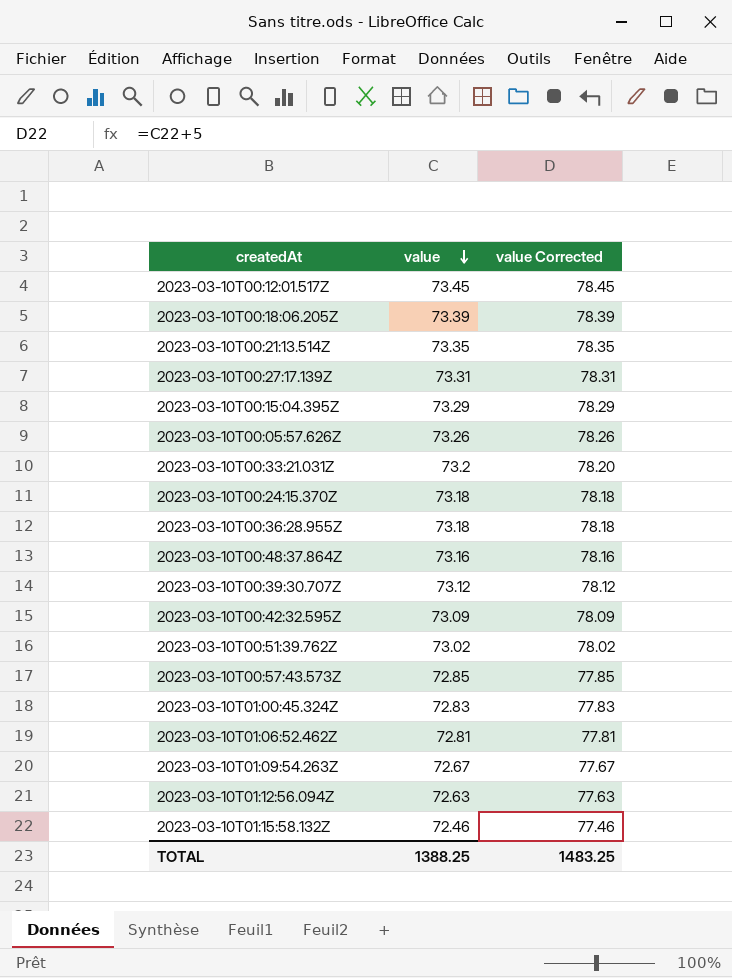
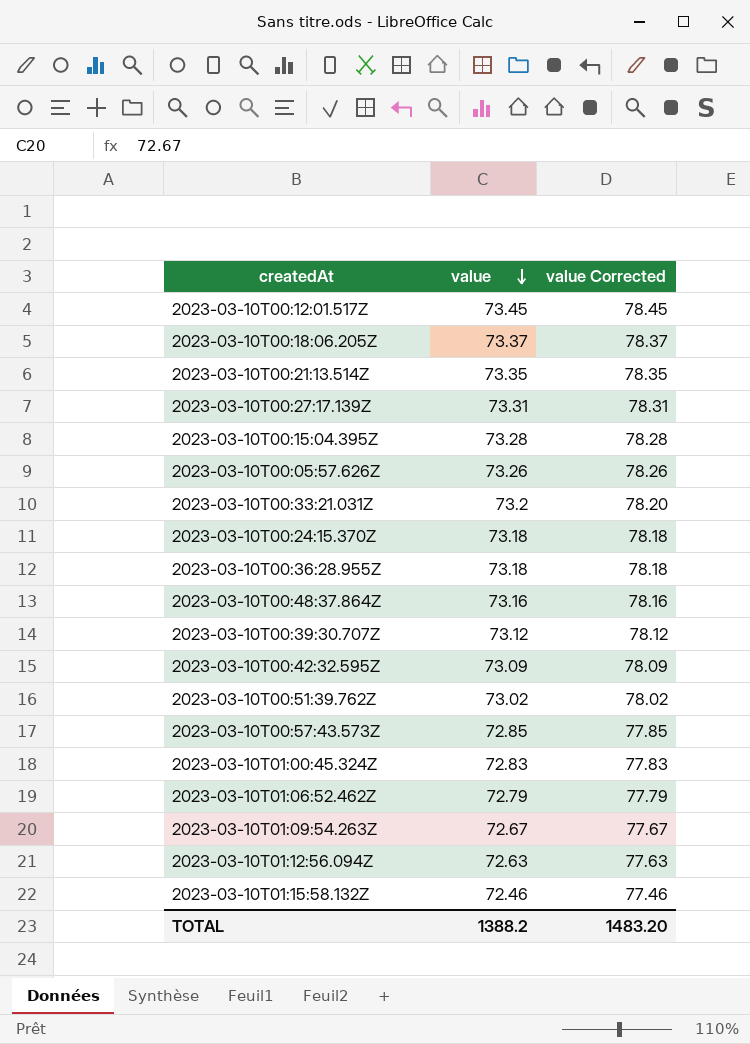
2023-03-10T00:18:06.205Z | value: 73.39 -> 73.37
2023-03-10T00:18:06.205Z | value Corrected: 78.39 -> 78.37
2023-03-10T00:15:04.395Z | value: 73.29 -> 73.28
2023-03-10T00:15:04.395Z | value Corrected: 78.29 -> 78.28
2023-03-10T01:06:52.462Z | value: 72.81 -> 72.79
2023-03-10T01:06:52.462Z | value Corrected: 77.81 -> 77.79
TOTAL | value: 1388.25 -> 1388.2
TOTAL | value Corrected: 1483.25 -> 1483.20

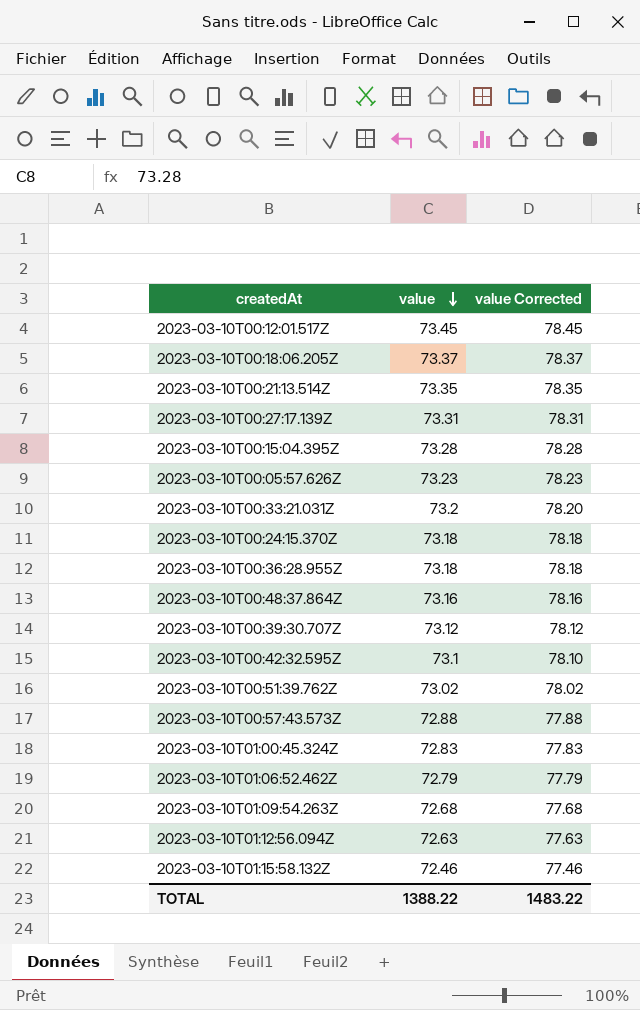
2023-03-10T00:05:57.626Z | value: 73.26 -> 73.23
2023-03-10T00:05:57.626Z | value Corrected: 78.26 -> 78.23
2023-03-10T00:42:32.595Z | value: 73.09 -> 73.1
2023-03-10T00:42:32.595Z | value Corrected: 78.09 -> 78.10
2023-03-10T00:57:43.573Z | value: 72.85 -> 72.88
2023-03-10T00:57:43.573Z | value Corrected: 77.85 -> 77.88
2023-03-10T01:09:54.263Z | value: 72.67 -> 72.68
2023-03-10T01:09:54.263Z | value Corrected: 77.67 -> 77.68
TOTAL | value: 1388.2 -> 1388.22
TOTAL | value Corrected: 1483.20 -> 1483.22

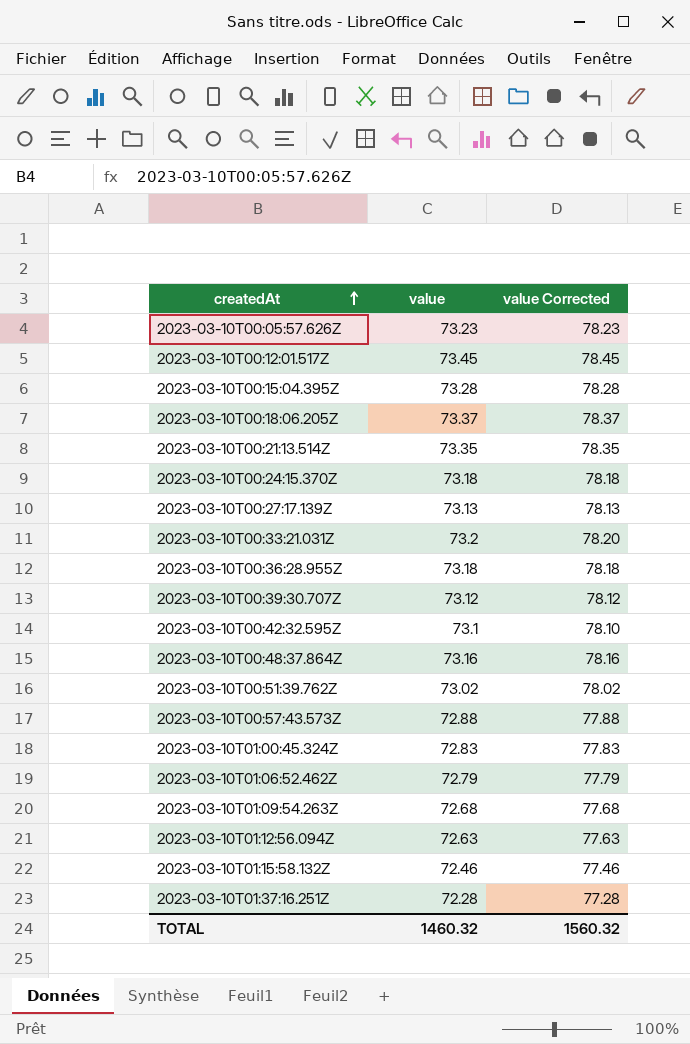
row order: value descending -> createdAt ascending
2023-03-10T00:27:17.139Z | value: 73.31 -> 73.13
2023-03-10T00:27:17.139Z | value Corrected: 78.31 -> 78.13
row 2023-03-10T01:37:16.251Z: none -> 72.28 | 77.28
TOTAL | value: 1388.22 -> 1460.32
TOTAL | value Corrected: 1483.22 -> 1560.32

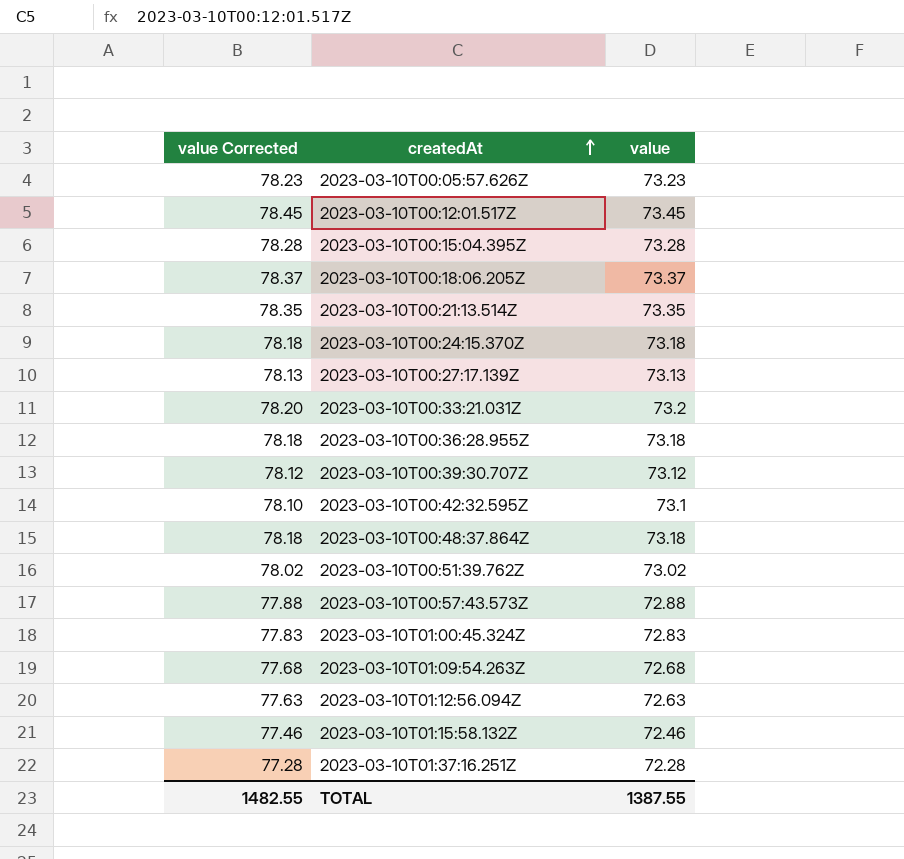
column value Corrected | position: 3 -> 1
row 2023-03-10T01:06:52.462Z: 72.79 | 77.79 -> none
2023-03-10T00:48:37.864Z | value Corrected: 78.16 -> 78.18
2023-03-10T00:48:37.864Z | value: 73.16 -> 73.18
TOTAL | value Corrected: 1560.32 -> 1482.55
TOTAL | value: 1460.32 -> 1387.55

